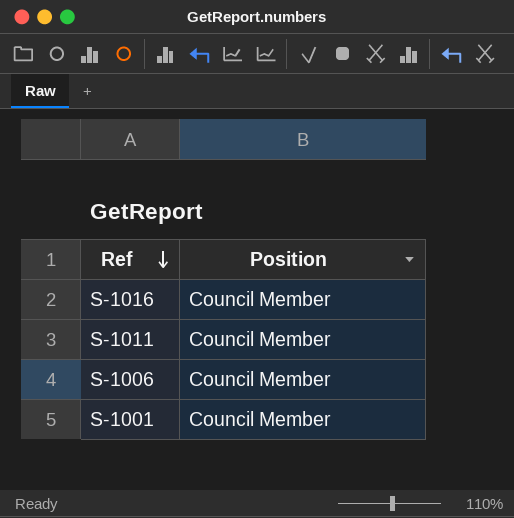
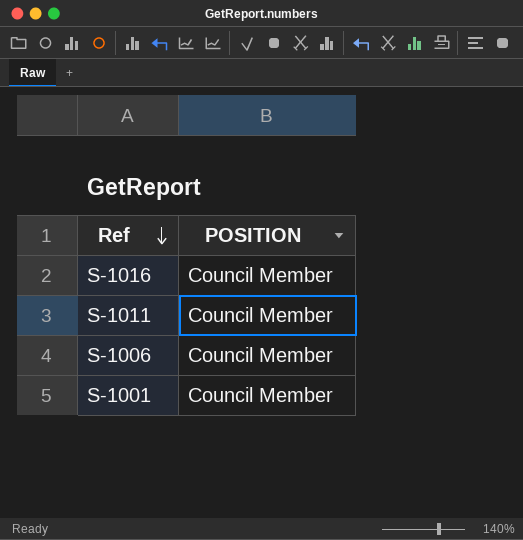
column name: Position -> POSITION

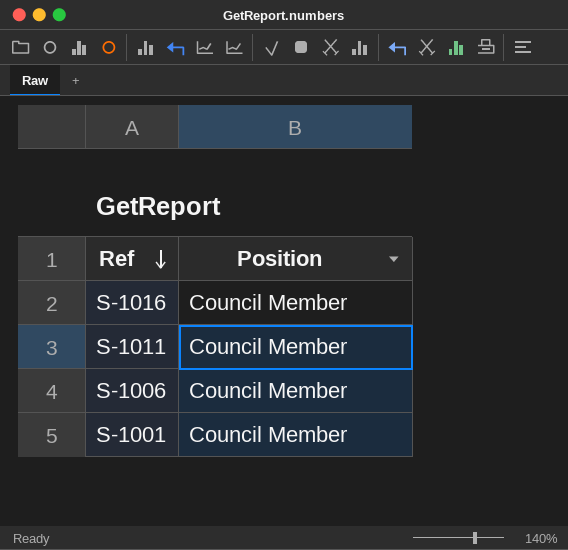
column name: POSITION -> Position

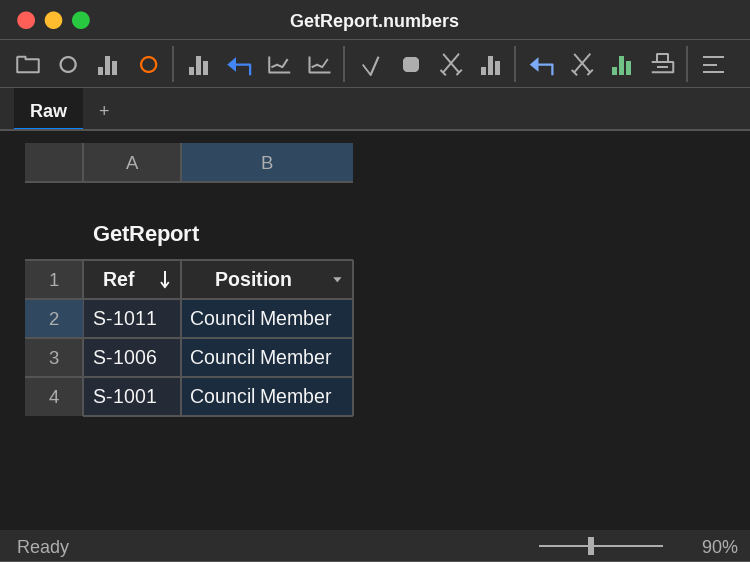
row S-1016: Council Member -> none

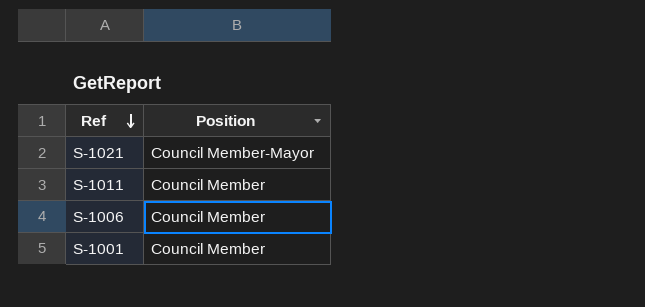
row S-1021: none -> Council Member-Mayor

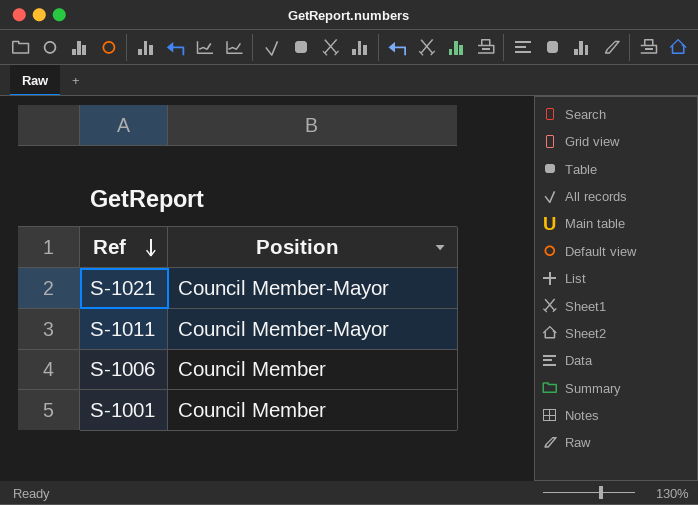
S-1011 | Position: Council Member -> Council Member-Mayor

